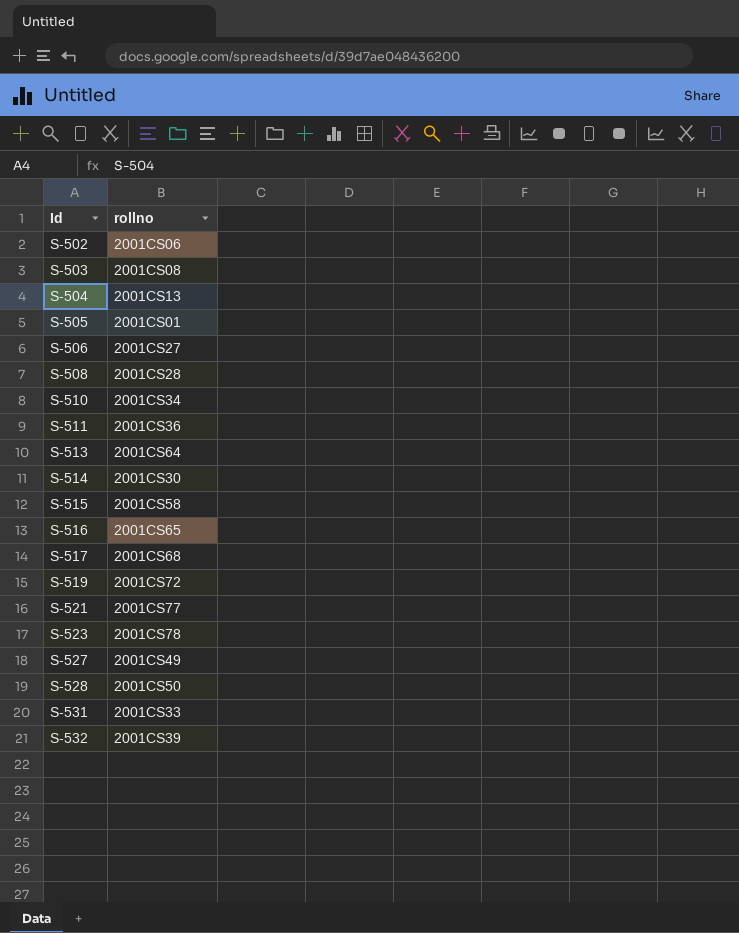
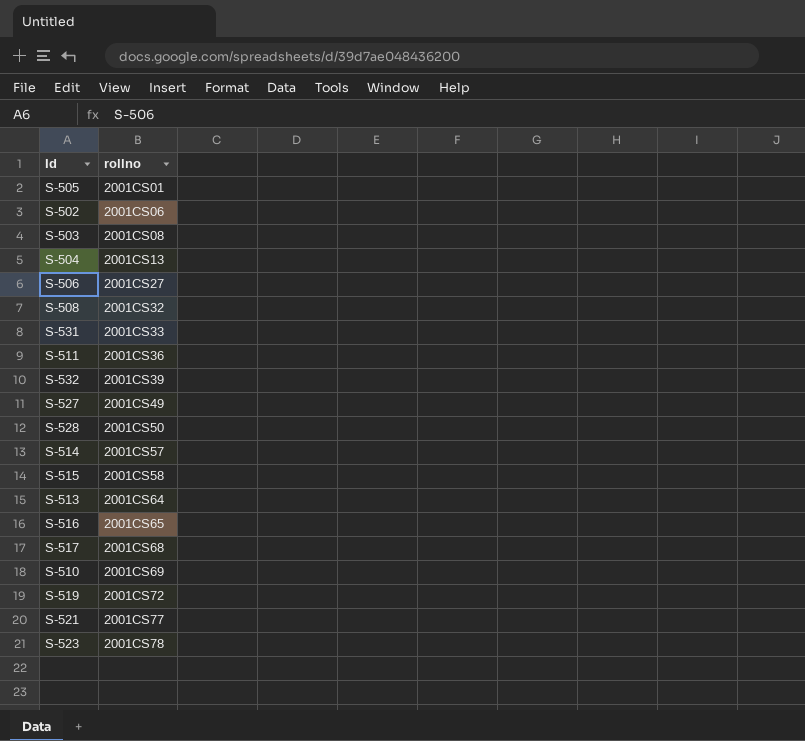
row order: Id ascending -> rollno ascending
S-508 | rollno: 2001CS28 -> 2001CS32
S-514 | rollno: 2001CS30 -> 2001CS57
S-510 | rollno: 2001CS34 -> 2001CS69

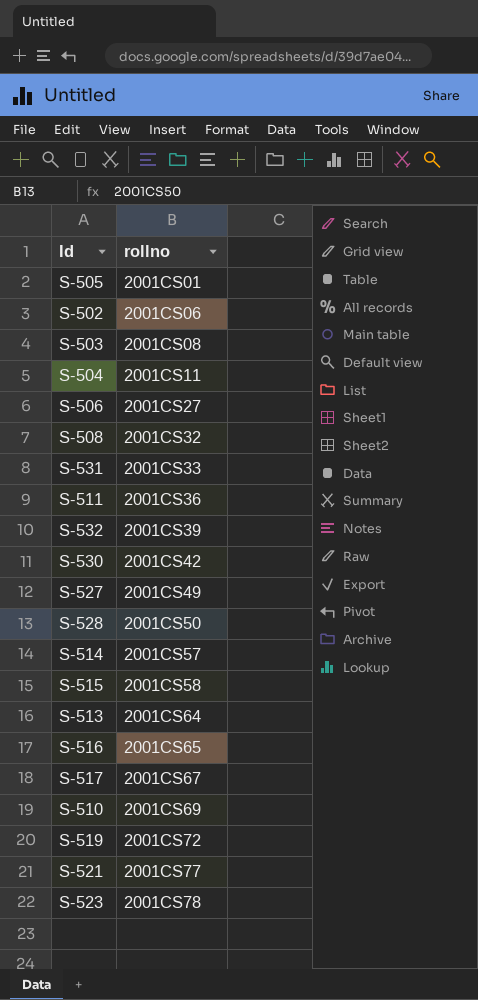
S-504 | rollno: 2001CS13 -> 2001CS11
row S-530: none -> 2001CS42
S-517 | rollno: 2001CS68 -> 2001CS67

